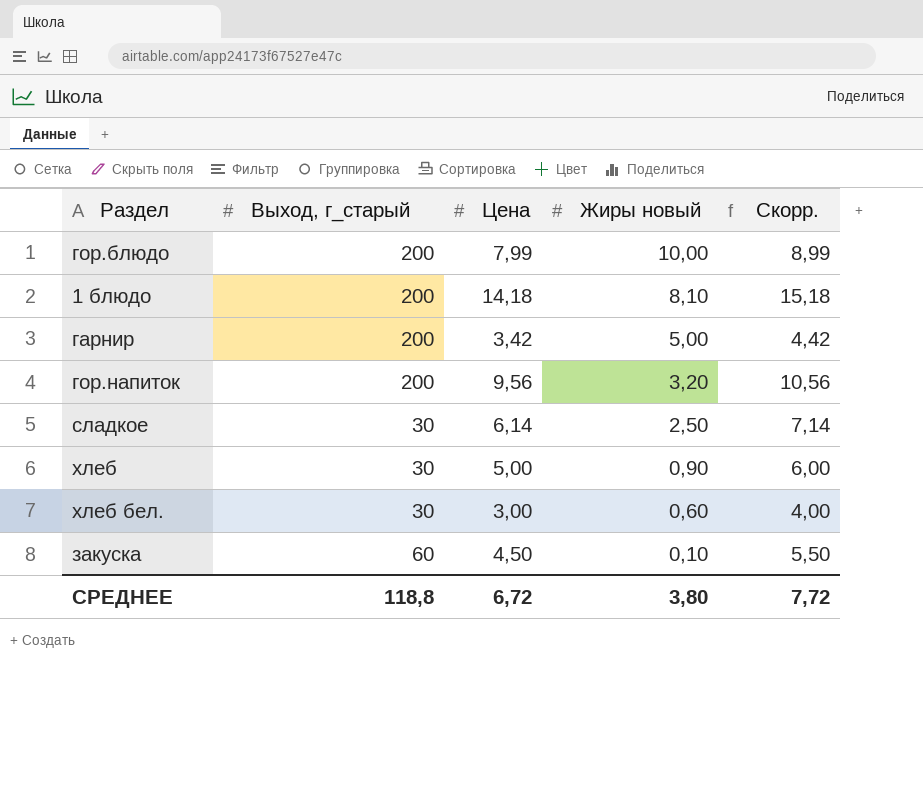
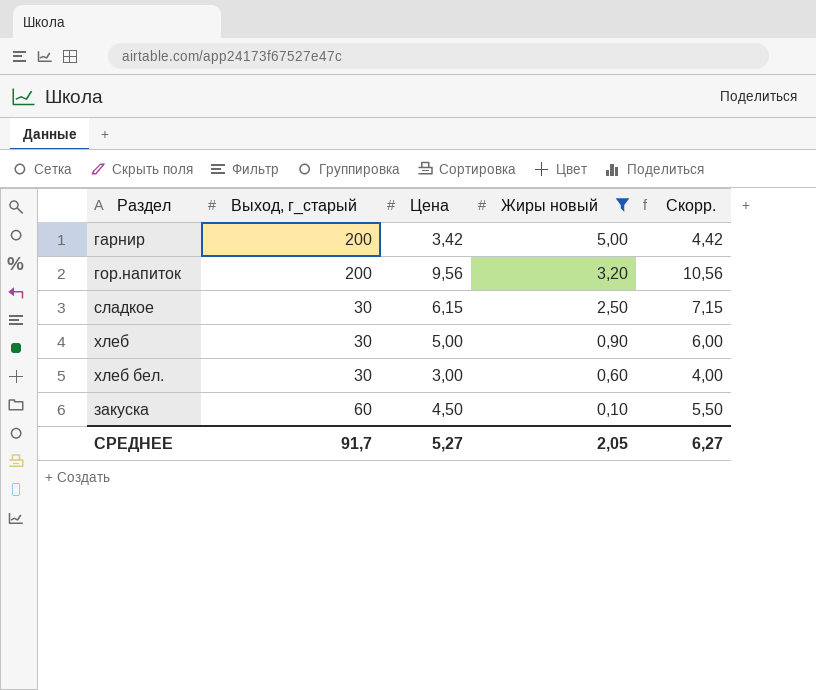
filter: none -> Жиры новый <= 5,00
сладкое | Цена: 6,14 -> 6,15
сладкое | Скорр.: 7,14 -> 7,15
СРЕДНЕЕ | Выход, г_старый: 118,8 -> 91,7
СРЕДНЕЕ | Цена: 6,72 -> 5,27
СРЕДНЕЕ | Жиры новый: 3,80 -> 2,05
СРЕДНЕЕ | Скорр.: 7,72 -> 6,27

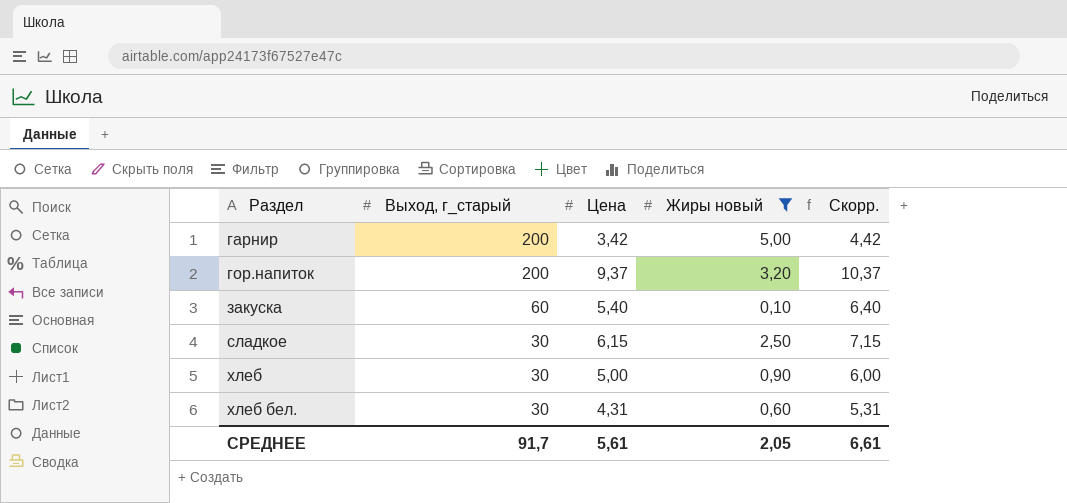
row order: Жиры новый descending -> Раздел ascending
гор.напиток | Цена: 9,56 -> 9,37
гор.напиток | Скорр.: 10,56 -> 10,37
закуска | Цена: 4,50 -> 5,40
закуска | Скорр.: 5,50 -> 6,40
хлеб бел. | Цена: 3,00 -> 4,31
хлеб бел. | Скорр.: 4,00 -> 5,31
СРЕДНЕЕ | Цена: 5,27 -> 5,61
СРЕДНЕЕ | Скорр.: 6,27 -> 6,61

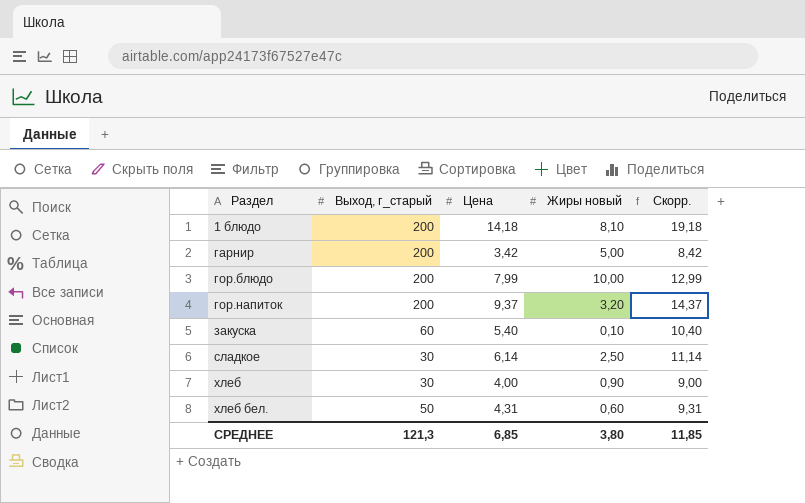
filter: Жиры новый <= 5,00 -> none
column Скорр. | formula: [Цена] + 1 -> [Цена] + 5
сладкое | Цена: 6,15 -> 6,14
хлеб | Цена: 5,00 -> 4,00
хлеб бел. | Выход, г_старый: 30 -> 50
СРЕДНЕЕ | Выход, г_старый: 91,7 -> 121,3
СРЕДНЕЕ | Цена: 5,61 -> 6,85
СРЕДНЕЕ | Жиры новый: 2,05 -> 3,80
СРЕДНЕЕ | Скорр.: 6,61 -> 11,85

